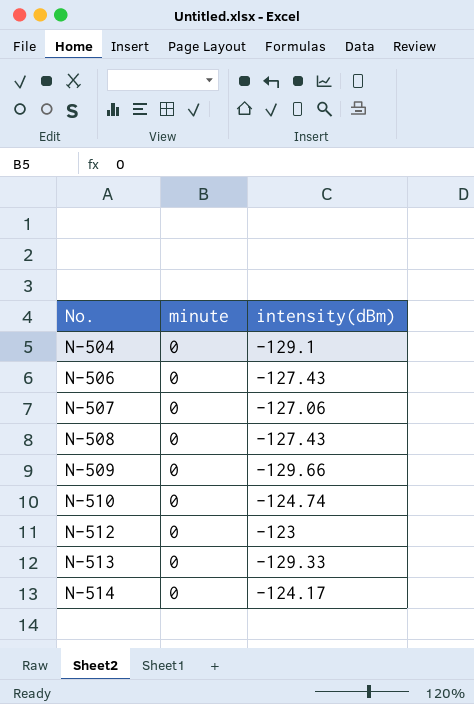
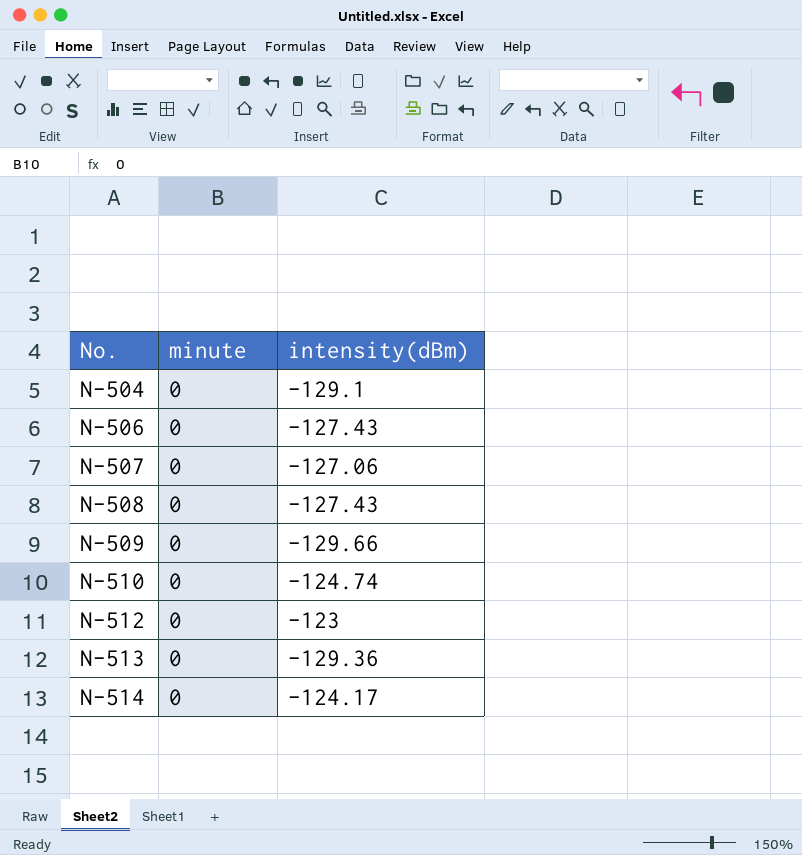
N-513 | intensity(dBm): -129.33 -> -129.36

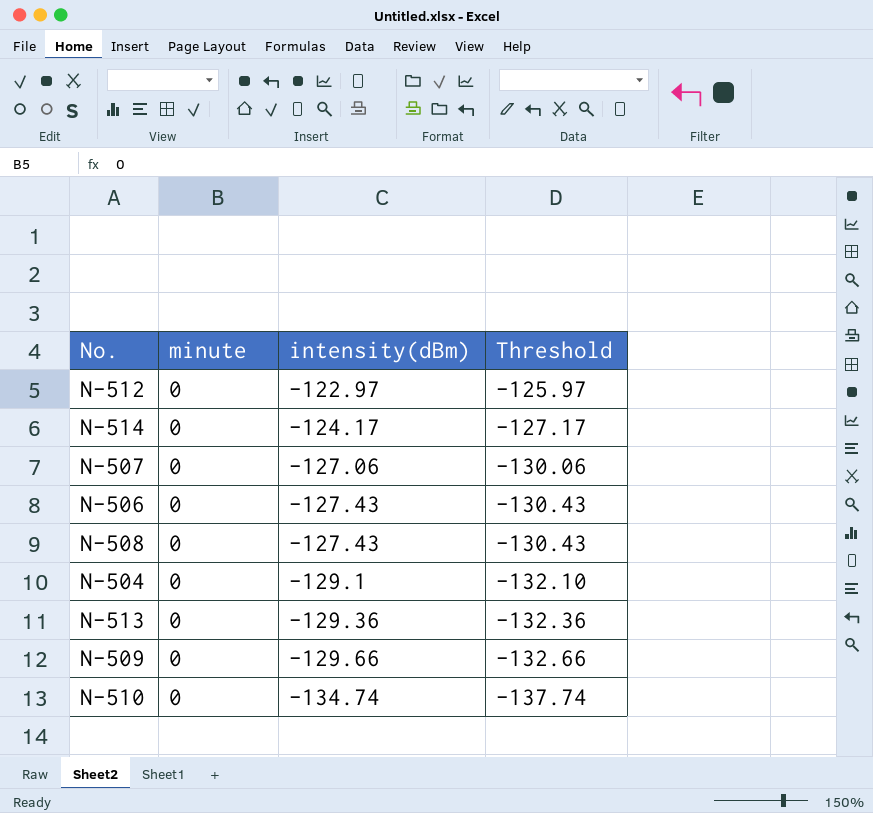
row order: No. ascending -> intensity(dBm) descending
column Threshold | formula: none -> [intensity(dBm)] - 3
N-512 | intensity(dBm): -123 -> -122.97
N-510 | intensity(dBm): -124.74 -> -134.74

